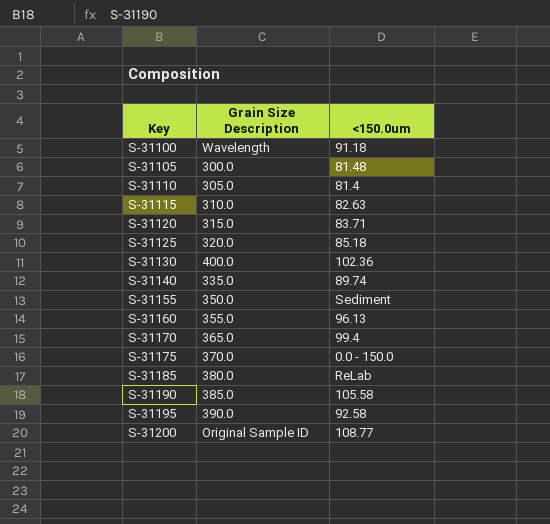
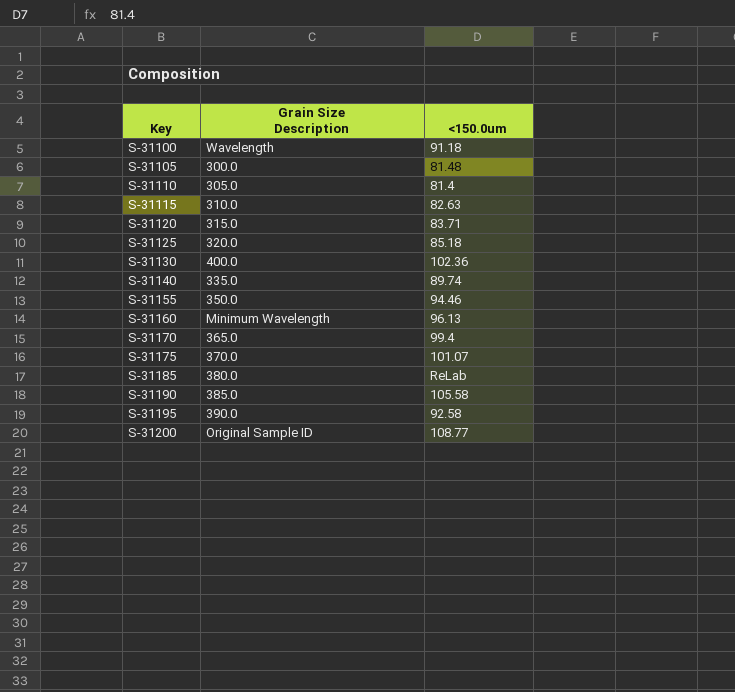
S-31155 | <150.0um: Sediment -> 94.46
S-31160 | Grain Size Description: 355.0 -> Minimum Wavelength
S-31175 | <150.0um: 0.0 - 150.0 -> 101.07

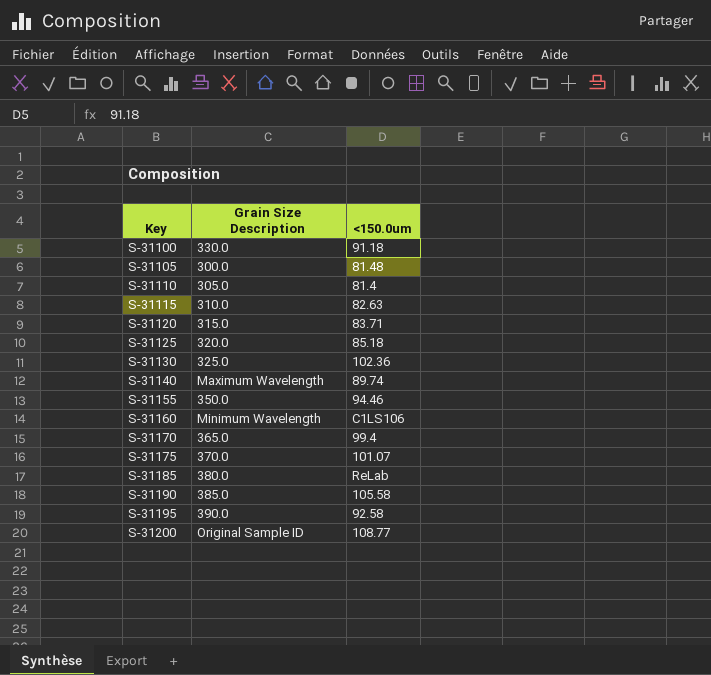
S-31100 | Grain Size Description: Wavelength -> 330.0
S-31130 | Grain Size Description: 400.0 -> 325.0
S-31140 | Grain Size Description: 335.0 -> Maximum Wavelength
S-31160 | <150.0um: 96.13 -> C1LS106

